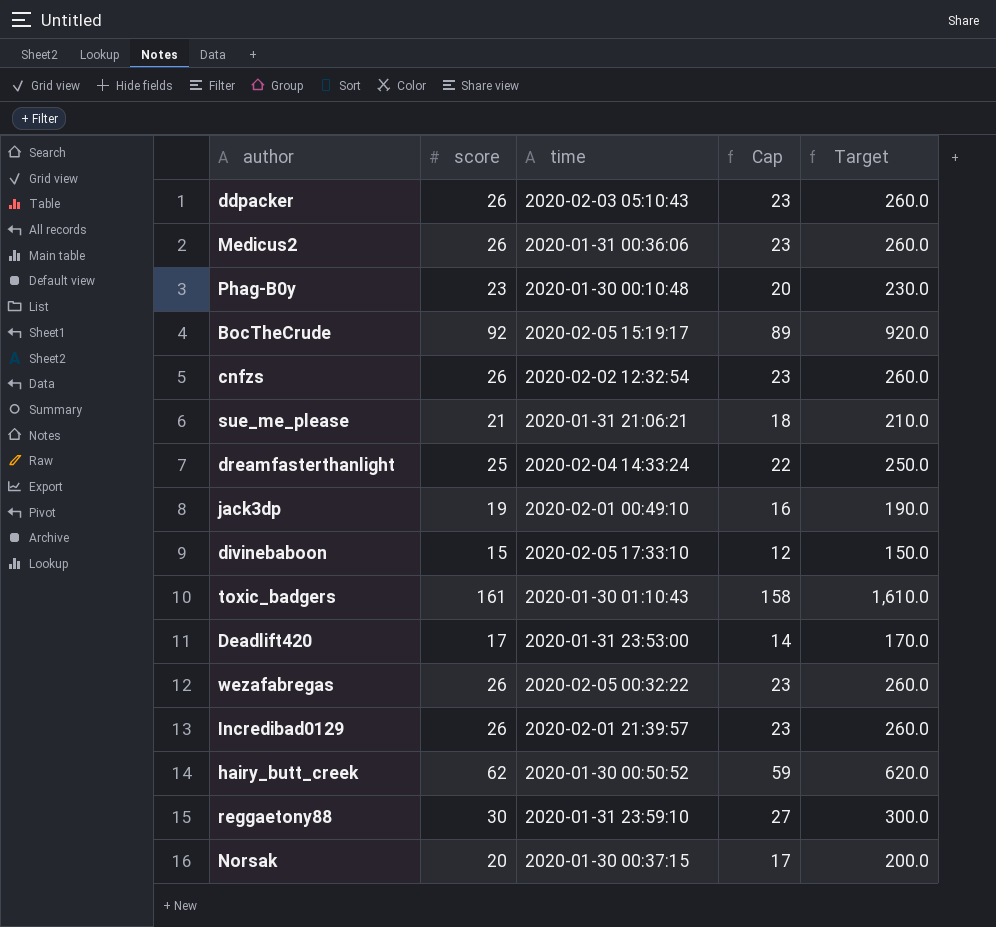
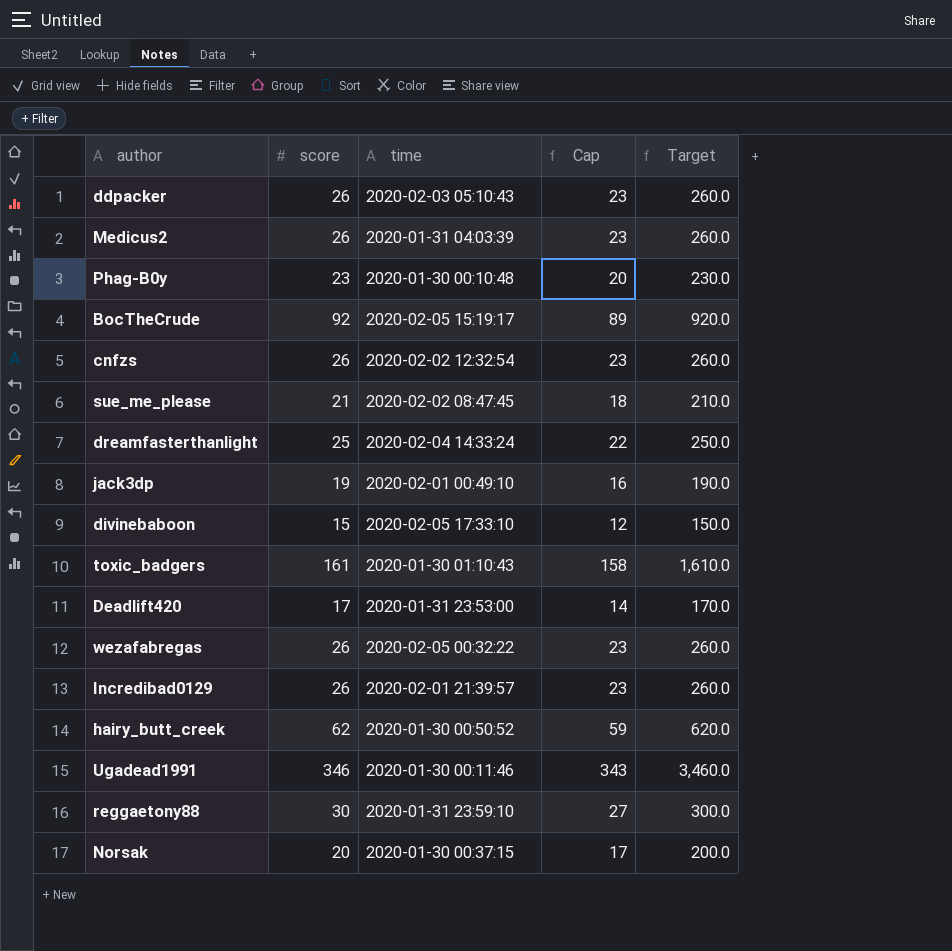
Medicus2 | time: 2020-01-31 00:36:06 -> 2020-01-31 04:03:39
sue_me_please | time: 2020-01-31 21:06:21 -> 2020-02-02 08:47:45
row Ugadead1991: none -> 346 | 2020-01-30 00:11:46 | 343 | 3,460.0

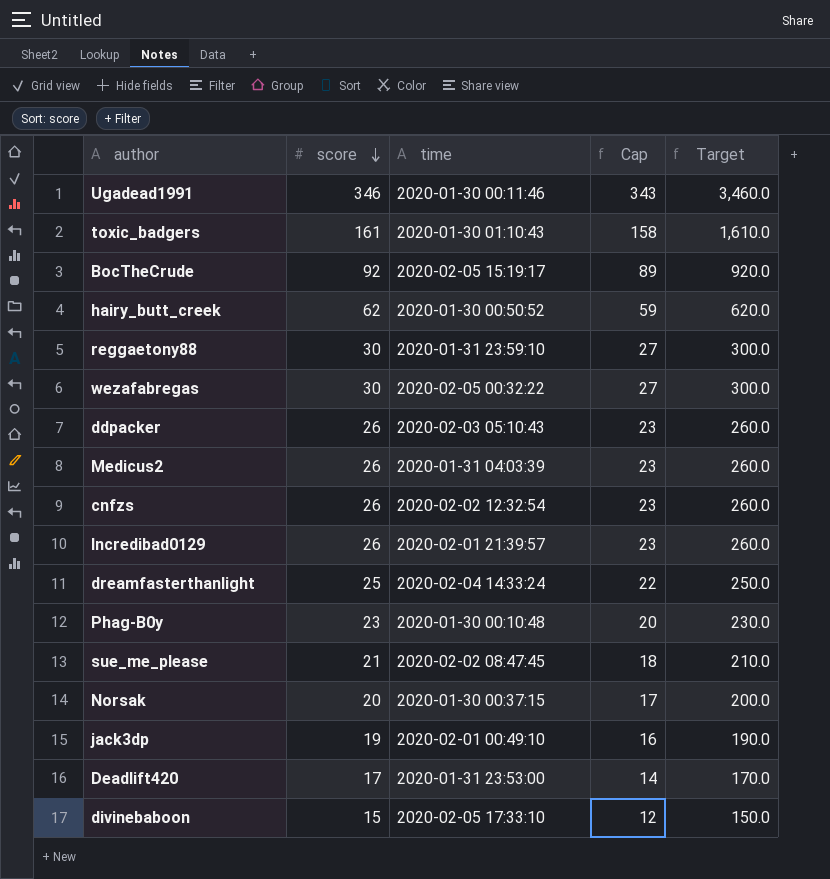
row order: none -> score descending
wezafabregas | score: 26 -> 30
wezafabregas | Cap: 23 -> 27
wezafabregas | Target: 260.0 -> 300.0

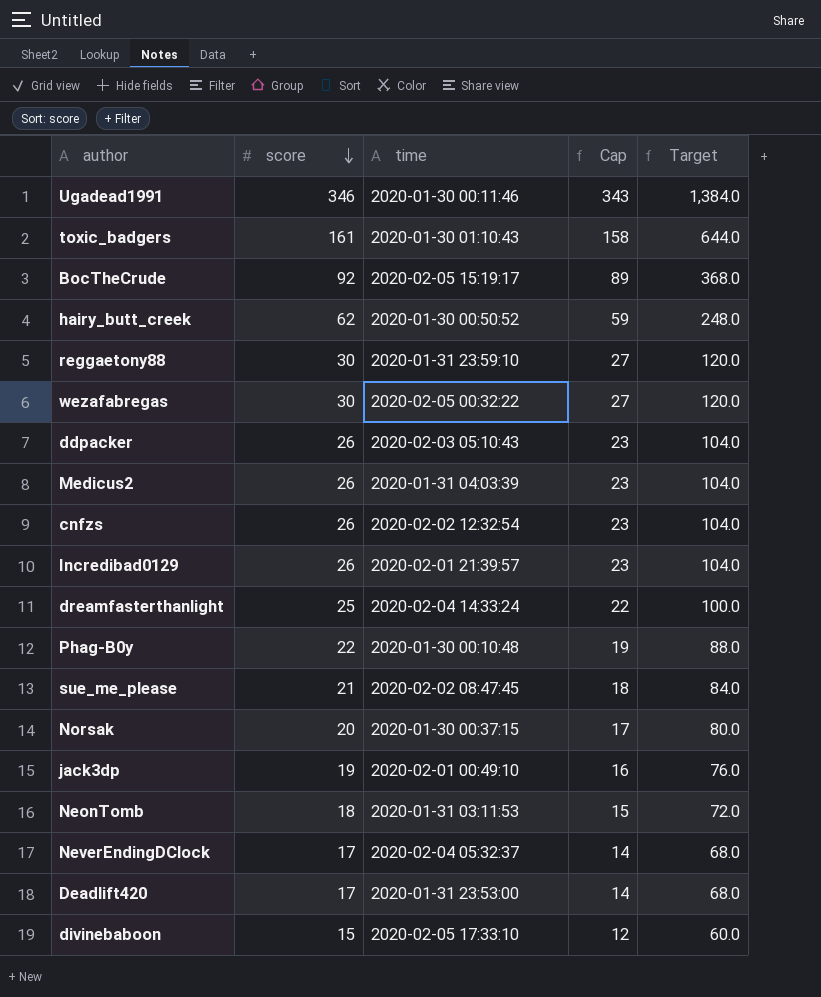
column Target | formula: [score] * 10 -> [score] * 4
Phag-B0y | score: 23 -> 22
Phag-B0y | Cap: 20 -> 19
row NeonTomb: none -> 18 | 2020-01-31 03:11:53 | 15 | 72.0
row NeverEndingDClock: none -> 17 | 2020-02-04 05:32:37 | 14 | 68.0

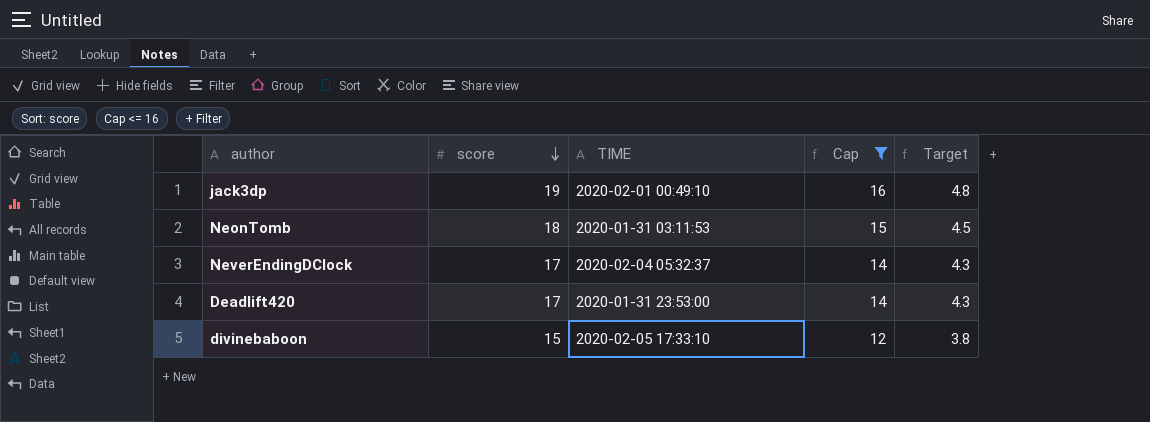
filter: none -> Cap <= 16
column name: time -> TIME
column Target | formula: [score] * 4 -> [score] * 0.25

